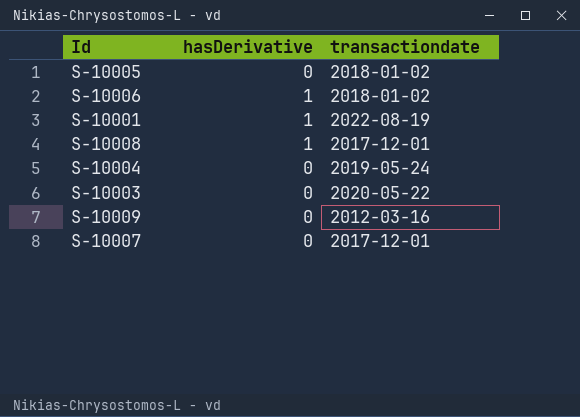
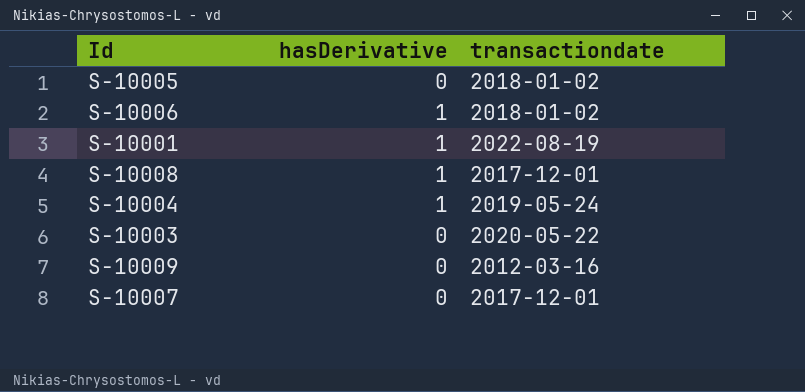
S-10004 | hasDerivative: 0 -> 1

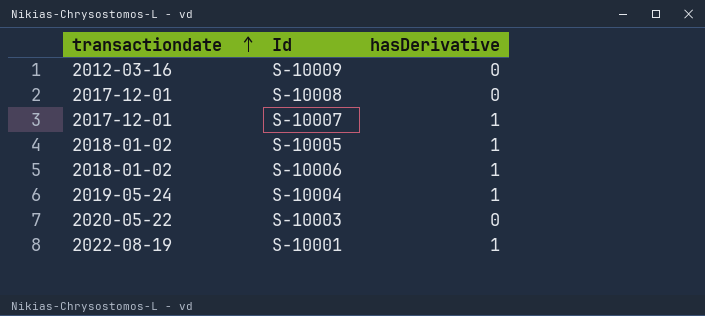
row order: none -> transactiondate ascending
column transactiondate | position: 3 -> 1
S-10008 | hasDerivative: 1 -> 0
S-10007 | hasDerivative: 0 -> 1
S-10005 | hasDerivative: 0 -> 1

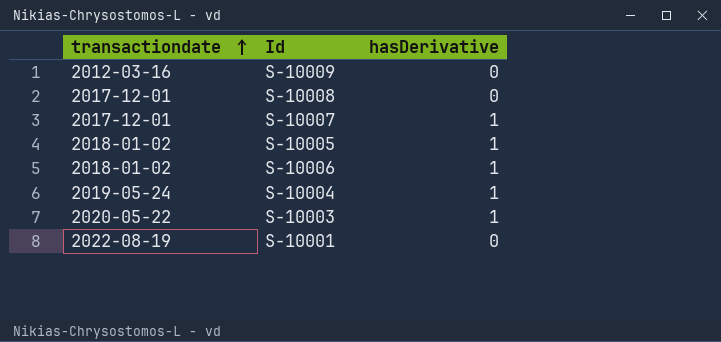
S-10003 | hasDerivative: 0 -> 1
S-10001 | hasDerivative: 1 -> 0

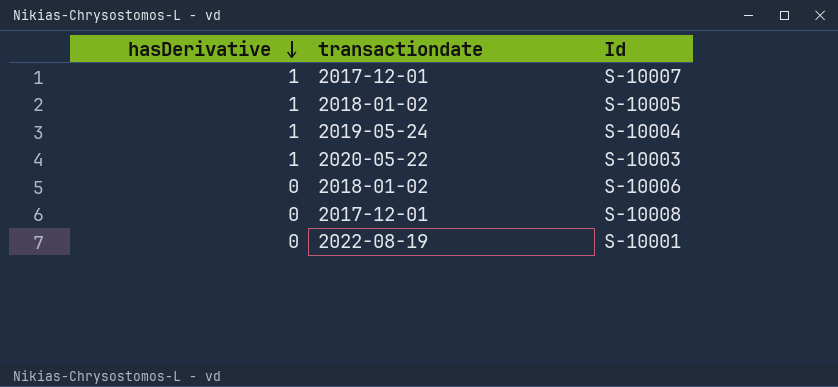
row order: transactiondate ascending -> hasDerivative descending
column hasDerivative | position: 3 -> 1
row S-10009: 2012-03-16 | 0 -> none
S-10006 | hasDerivative: 1 -> 0

